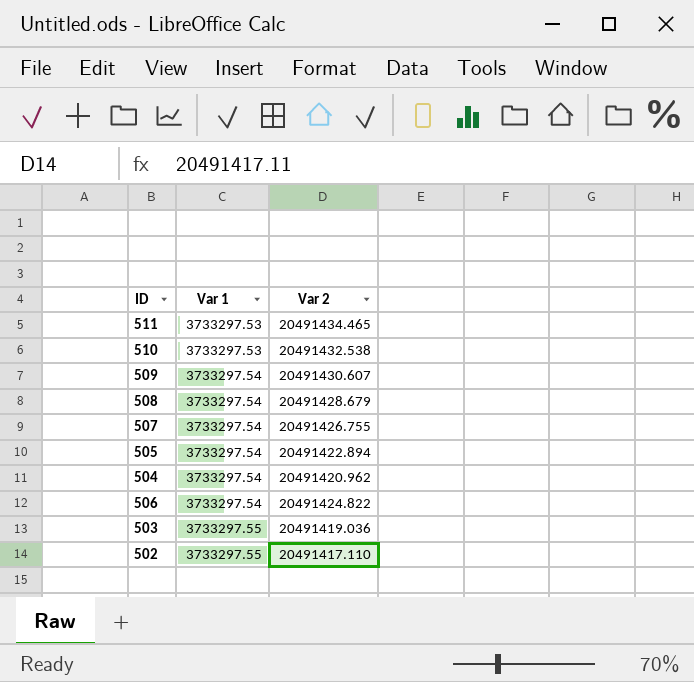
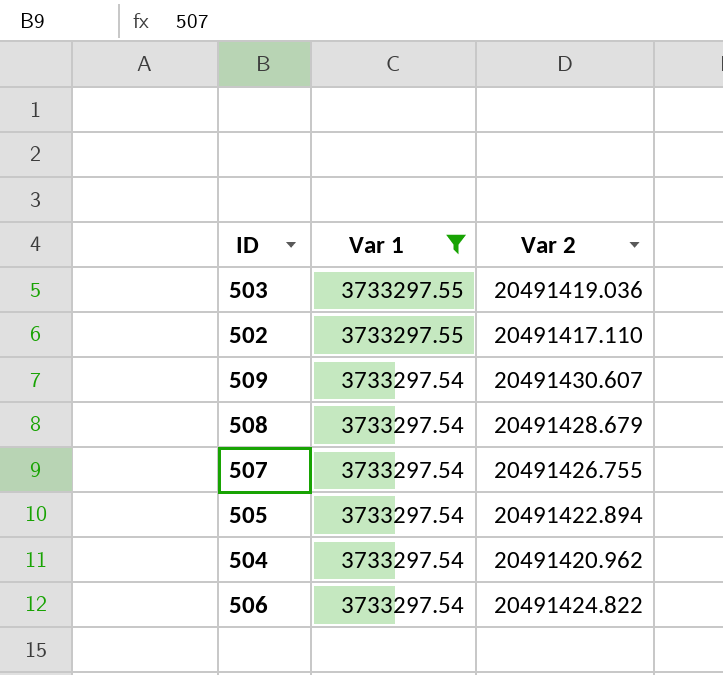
filter: none -> Var 1 != 3733297.53
row order: Var 1 ascending -> Var 1 descending

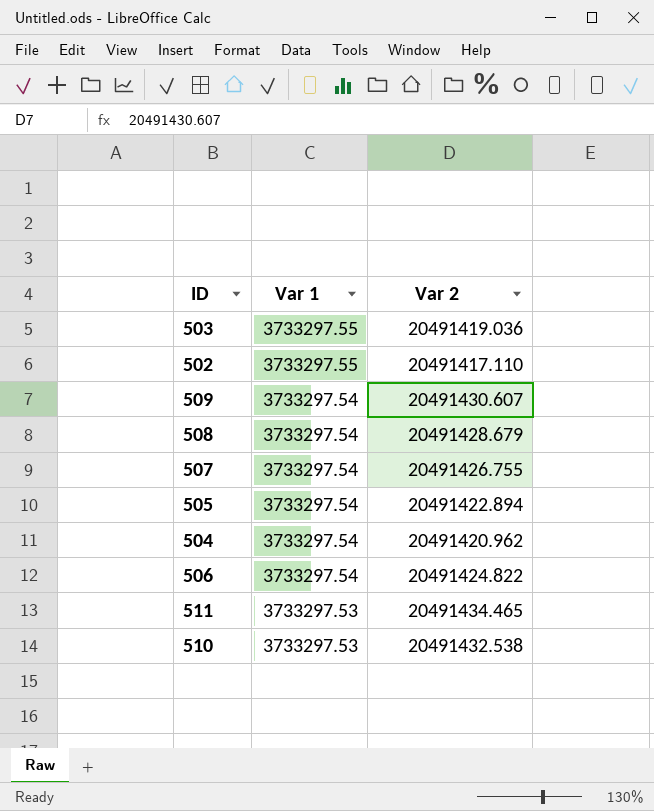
filter: Var 1 != 3733297.53 -> none

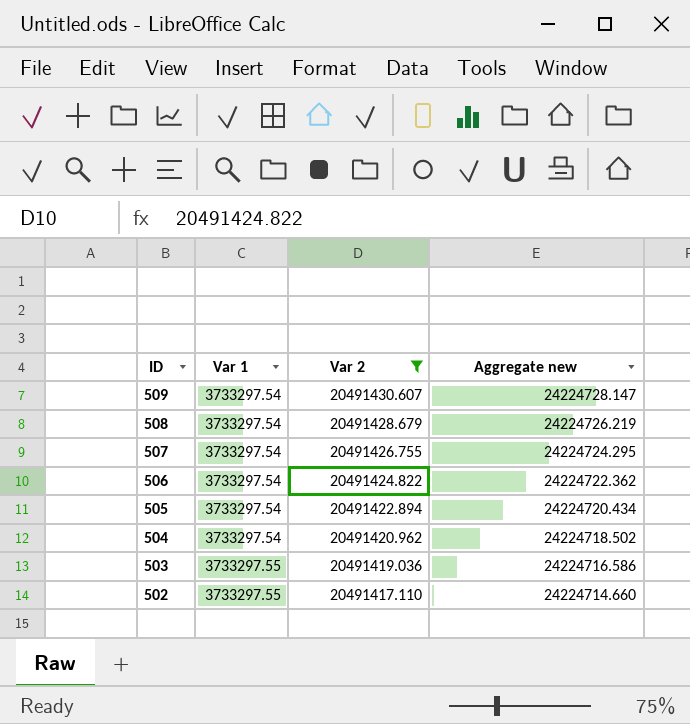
filter: none -> Var 2 <= 20491430.607
row order: Var 1 descending -> ID descending
column Aggregate new | formula: none -> [Var 1] + [Var 2]

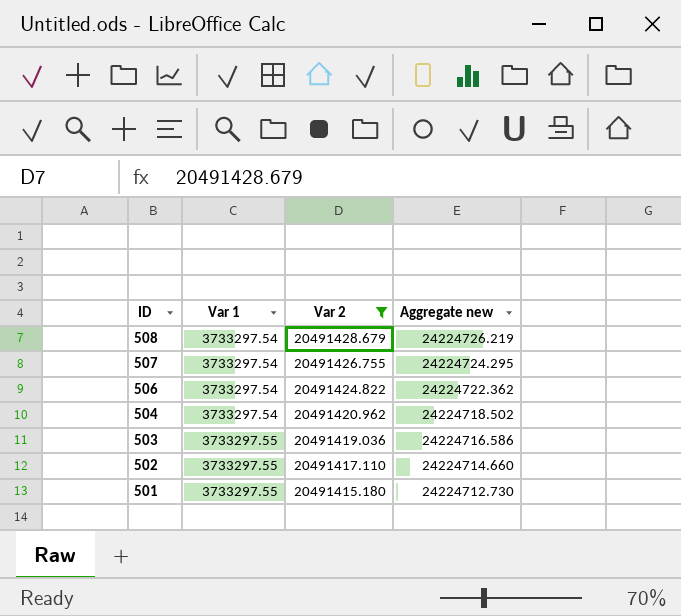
row 509: 3733297.54 | 20491430.607 | 24224728.147 -> none
row 505: 3733297.54 | 20491422.894 | 24224720.434 -> none
row 501: none -> 3733297.55 | 20491415.180 | 24224712.730

